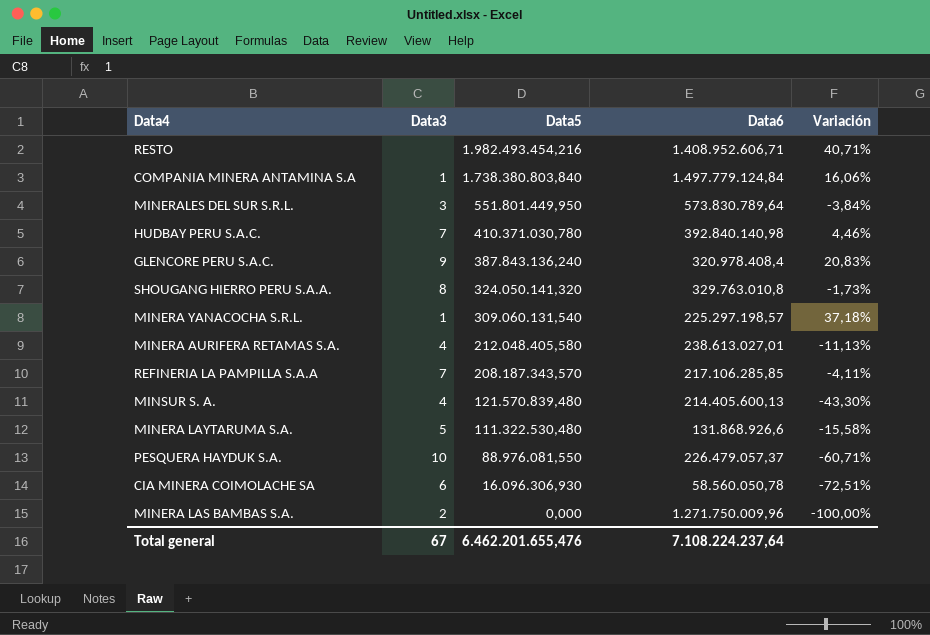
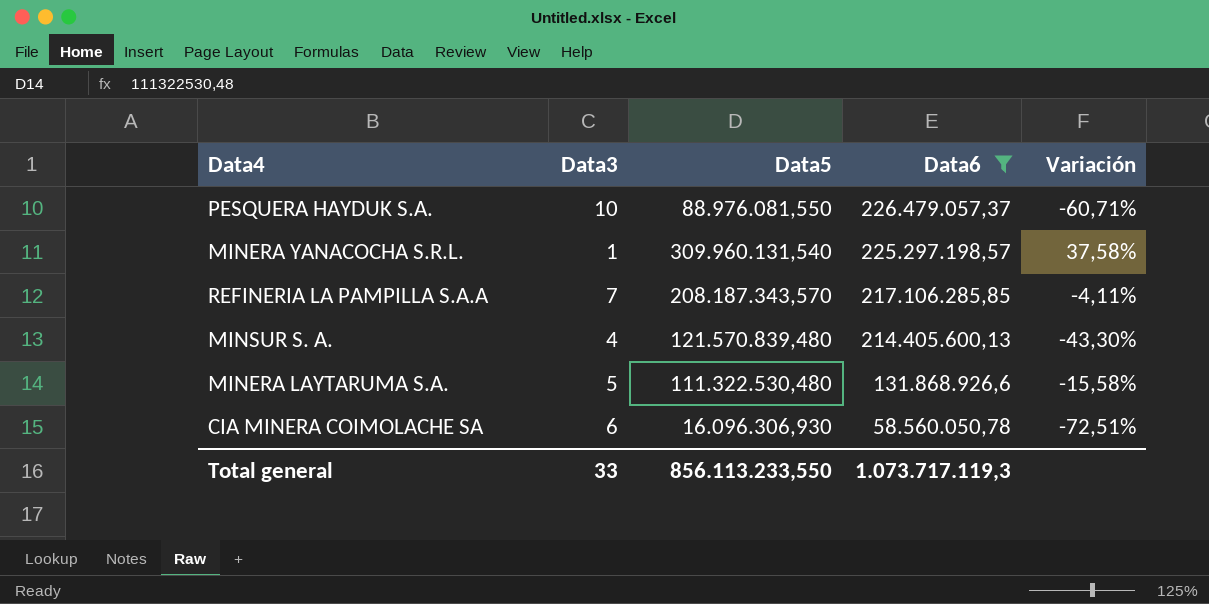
filter: none -> Data6 <= 226.479.057,37
row order: Data5 descending -> Data6 descending
MINERA YANACOCHA S.R.L. | Data5: 309.060.131,540 -> 309.960.131,540
MINERA YANACOCHA S.R.L. | Variación: 37,18% -> 37,58%
Total general | Data3: 67 -> 33
Total general | Data5: 6.462.201.655,476 -> 856.113.233,550
Total general | Data6: 7.108.224.237,64 -> 1.073.717.119,3

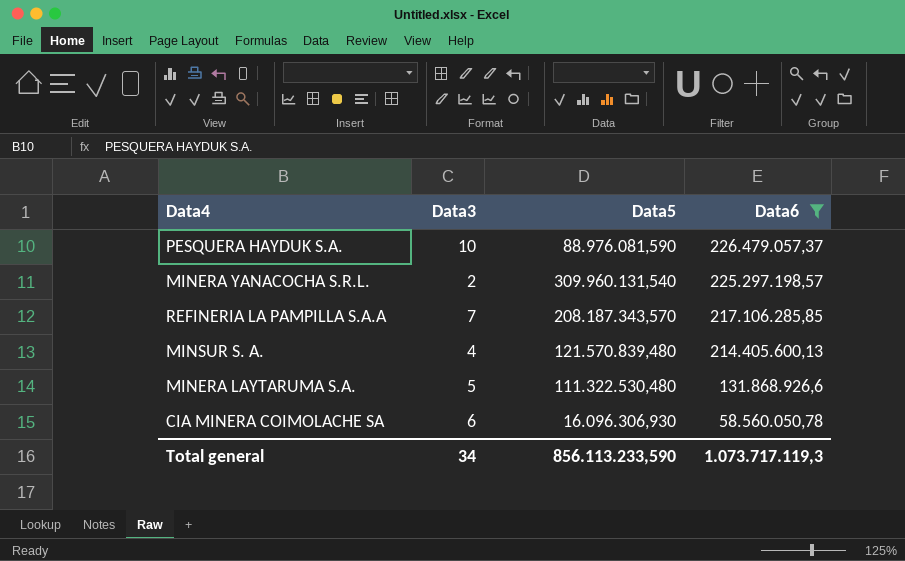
column Variación | formula: ([Data5] - [Data6]) / [Data6] -> none
PESQUERA HAYDUK S.A. | Data5: 88.976.081,550 -> 88.976.081,590
MINERA YANACOCHA S.R.L. | Data3: 1 -> 2
Total general | Data3: 33 -> 34
Total general | Data5: 856.113.233,550 -> 856.113.233,590

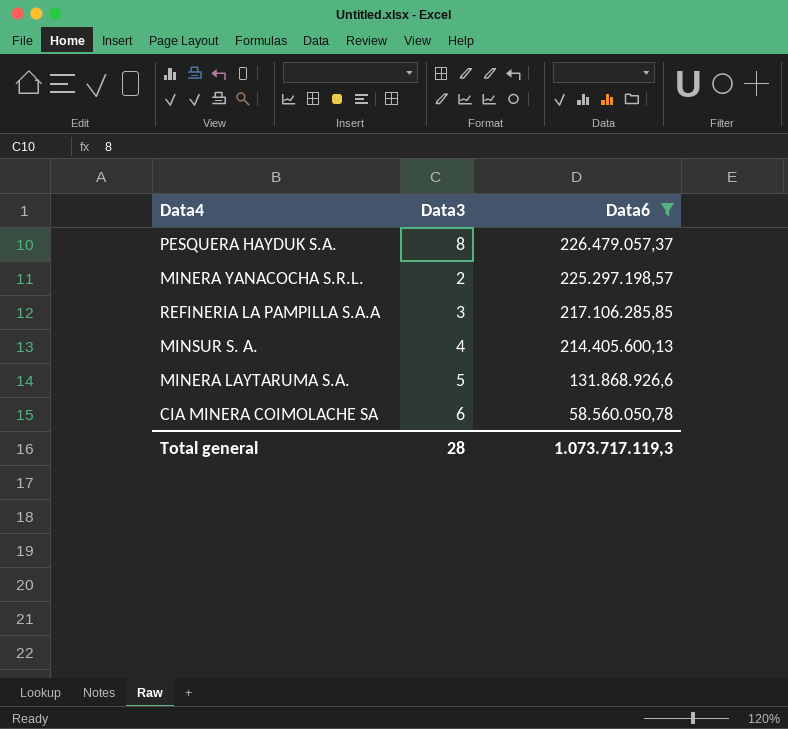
column Data5 | position: 3 -> none
PESQUERA HAYDUK S.A. | Data3: 10 -> 8
REFINERIA LA PAMPILLA S.A.A | Data3: 7 -> 3
Total general | Data3: 34 -> 28

